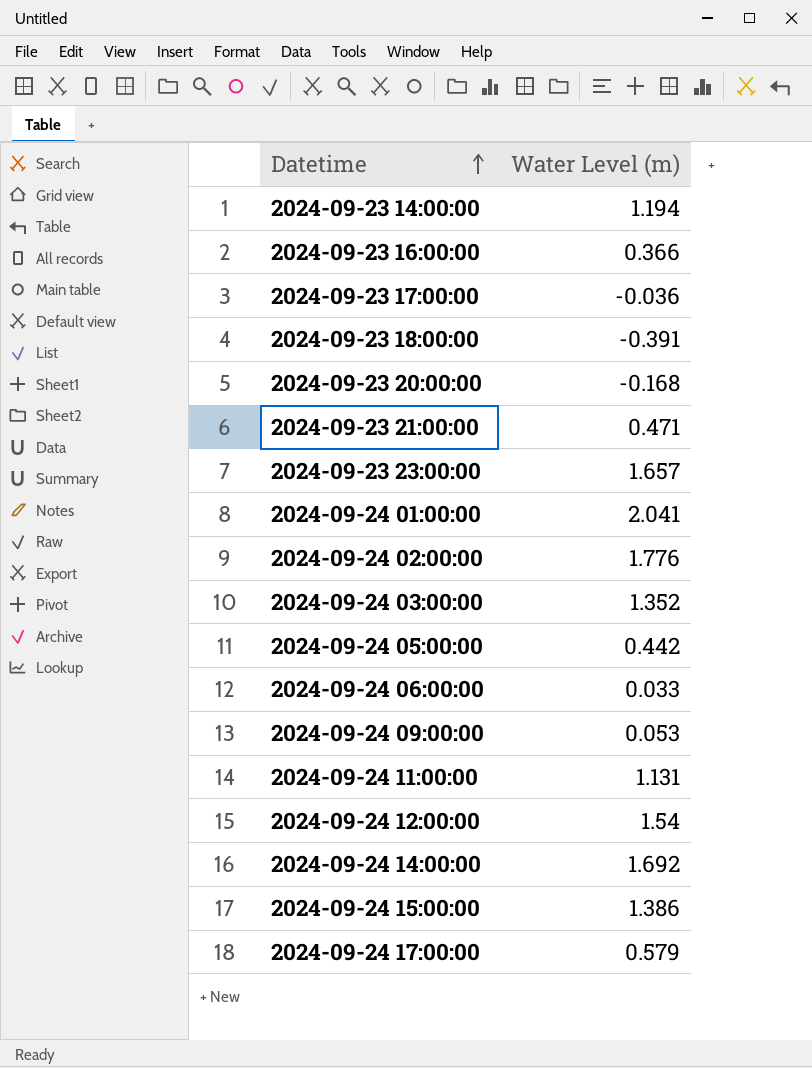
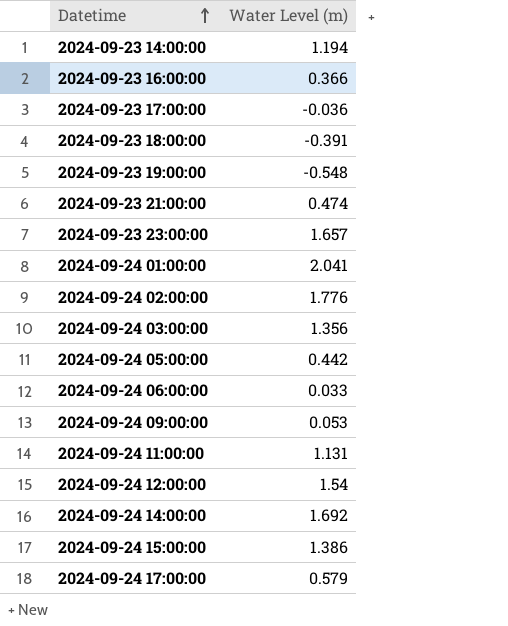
row 2024-09-23 20:00:00: -0.168 -> none
row 2024-09-23 19:00:00: none -> -0.548
2024-09-23 21:00:00 | Water Level (m): 0.471 -> 0.474
2024-09-24 03:00:00 | Water Level (m): 1.352 -> 1.356

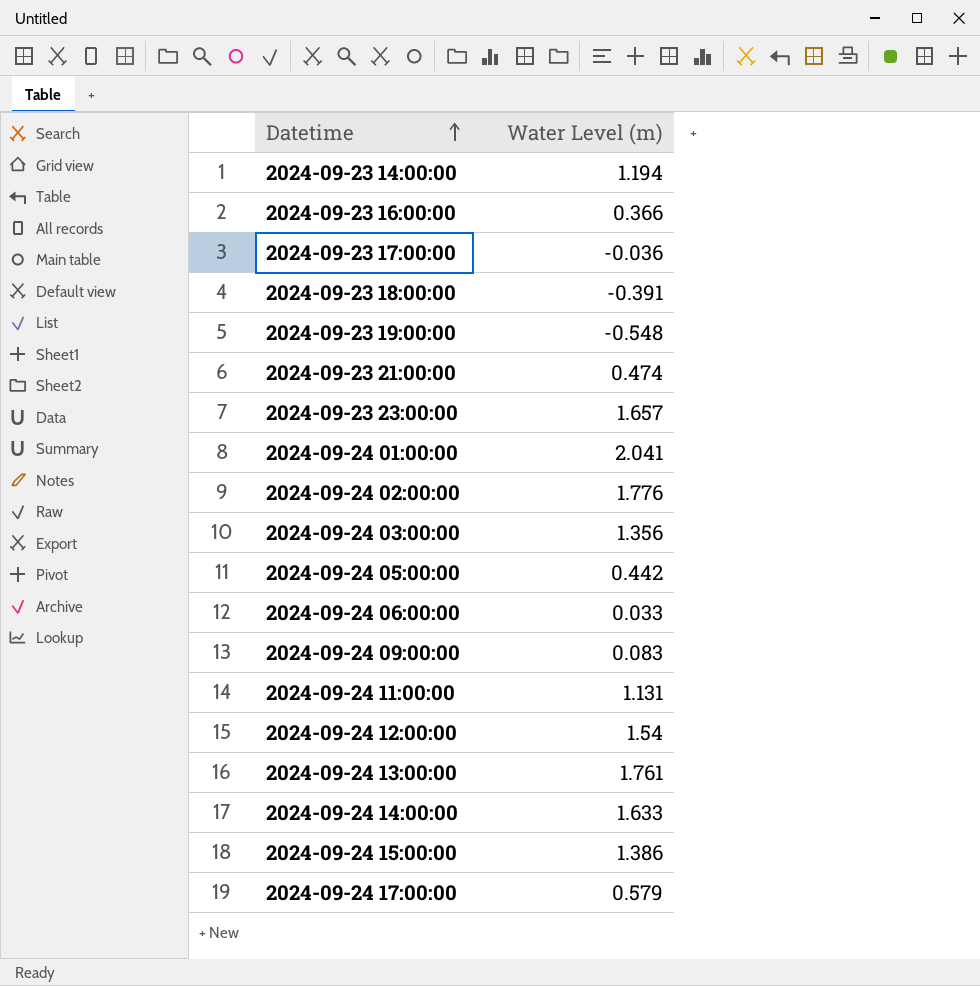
2024-09-24 09:00:00 | Water Level (m): 0.053 -> 0.083
row 2024-09-24 13:00:00: none -> 1.761
2024-09-24 14:00:00 | Water Level (m): 1.692 -> 1.633

